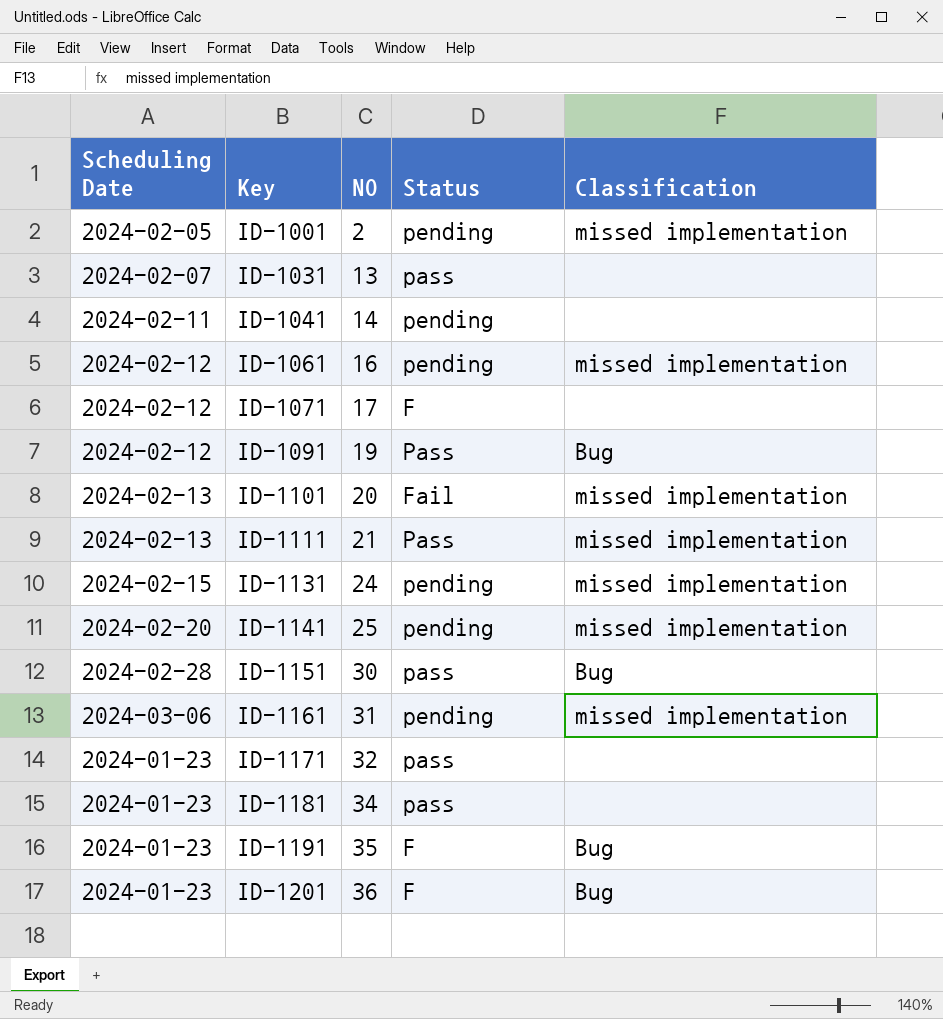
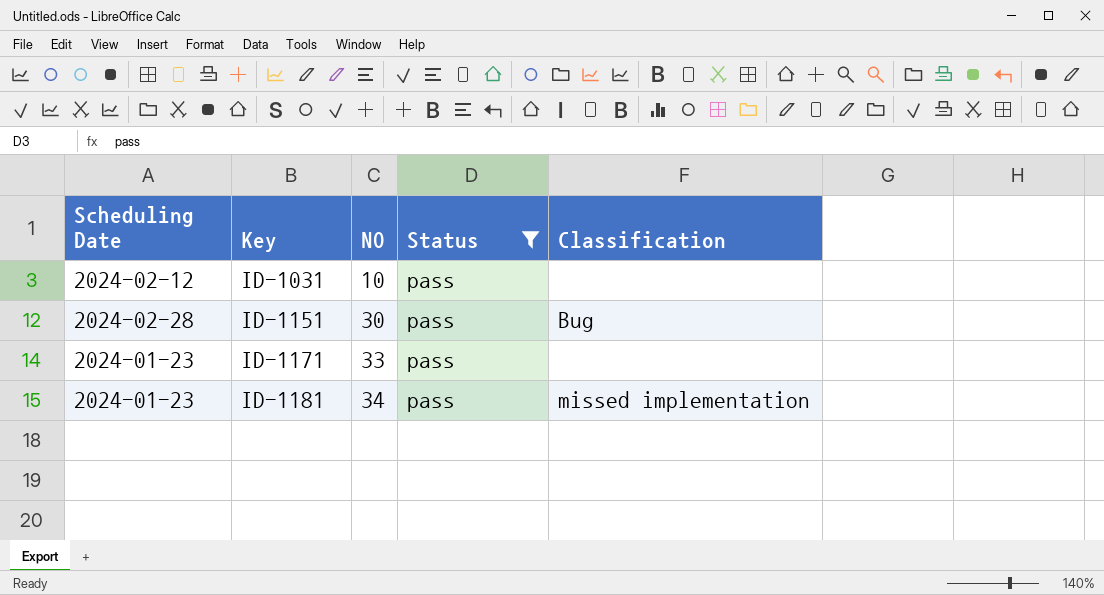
filter: none -> Status = pass
ID-1031 | Scheduling Date: 2024-02-07 -> 2024-02-12
ID-1031 | NO: 13 -> 10
ID-1171 | NO: 32 -> 33
ID-1181 | Classification: none -> missed implementation

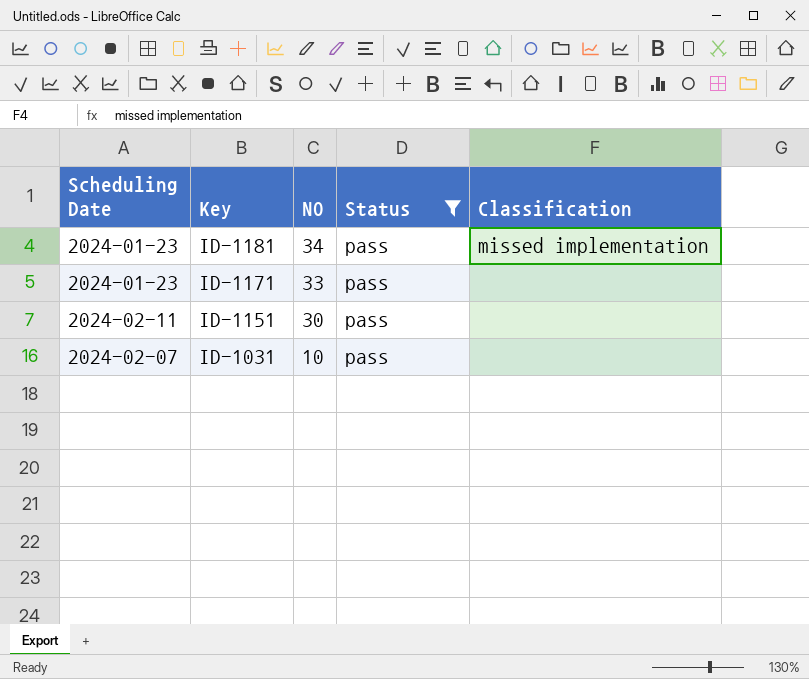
row order: Key ascending -> Key descending
ID-1151 | Scheduling Date: 2024-02-28 -> 2024-02-11
ID-1151 | Classification: Bug -> none
ID-1031 | Scheduling Date: 2024-02-12 -> 2024-02-07

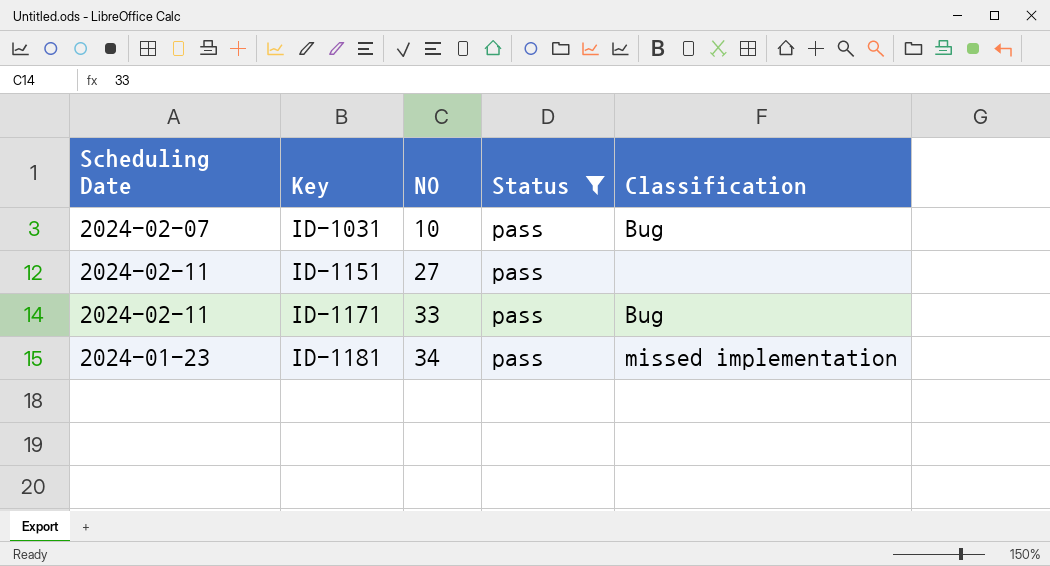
row order: Key descending -> Key ascending
ID-1031 | Classification: none -> Bug
ID-1151 | NO: 30 -> 27
ID-1171 | Scheduling Date: 2024-01-23 -> 2024-02-11
ID-1171 | Classification: none -> Bug

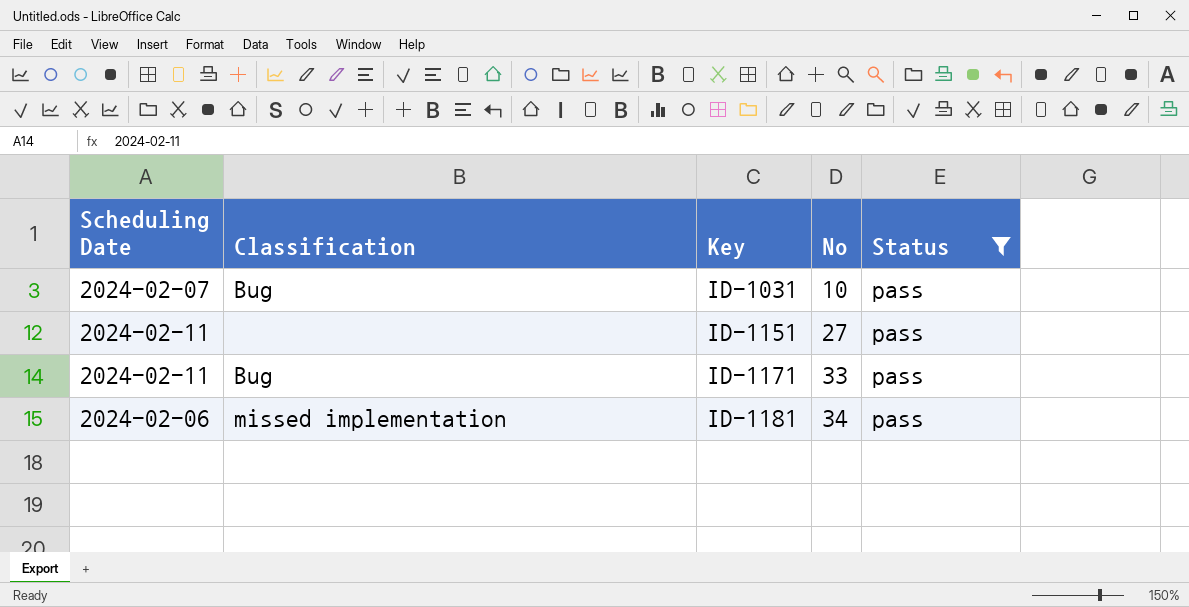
column Classification | position: 5 -> 2
column name: NO -> No
ID-1181 | Scheduling Date: 2024-01-23 -> 2024-02-06

